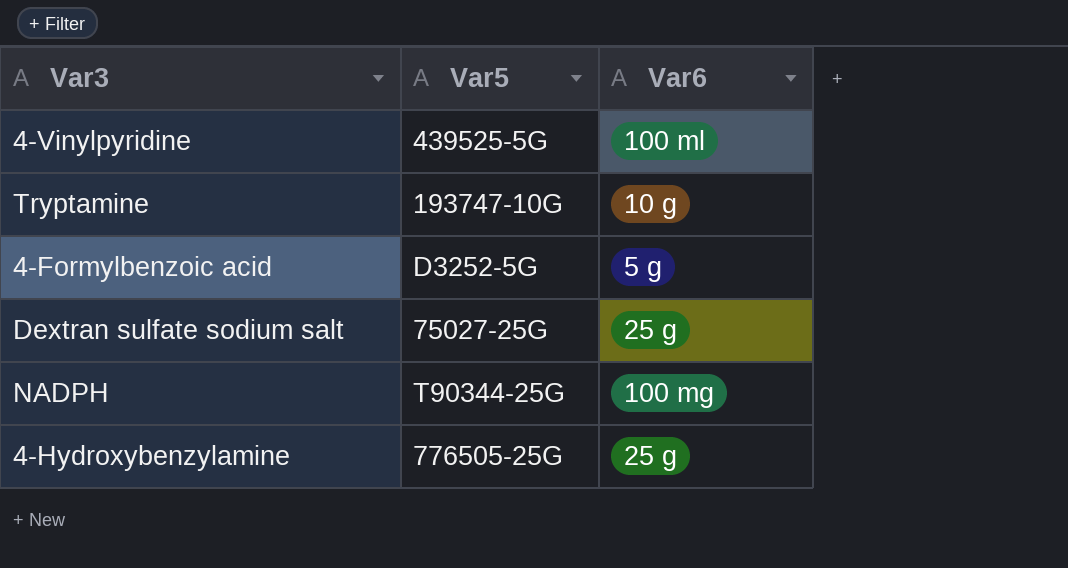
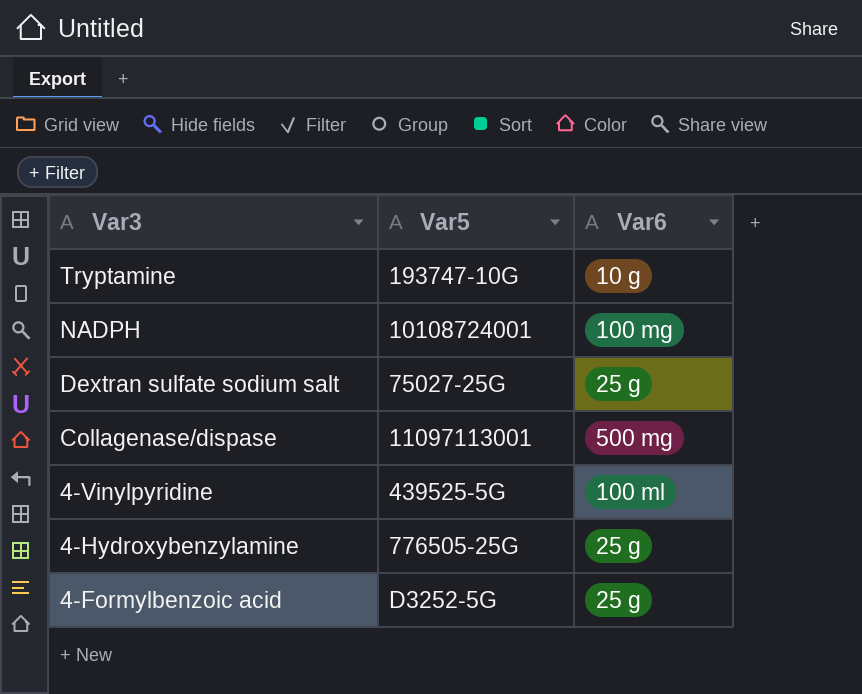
row order: none -> Var3 descending
NADPH | Var5: T90344-25G -> 10108724001
row Collagenase/dispase: none -> 11097113001 | 500 mg
4-Formylbenzoic acid | Var6: 5 g -> 25 g

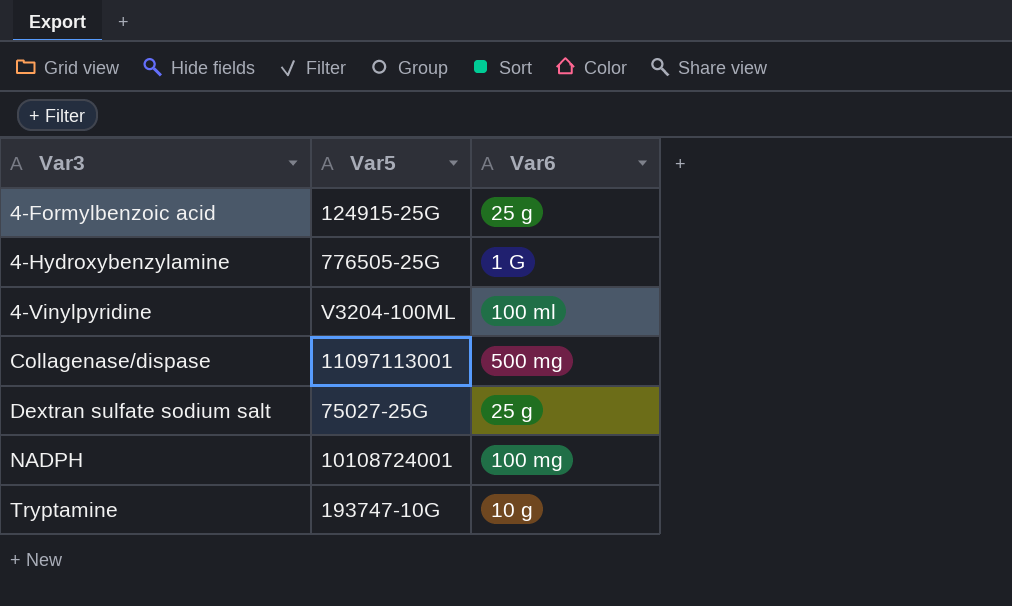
row order: Var3 descending -> Var3 ascending
4-Formylbenzoic acid | Var5: D3252-5G -> 124915-25G
4-Hydroxybenzylamine | Var6: 25 g -> 1 G
4-Vinylpyridine | Var5: 439525-5G -> V3204-100ML

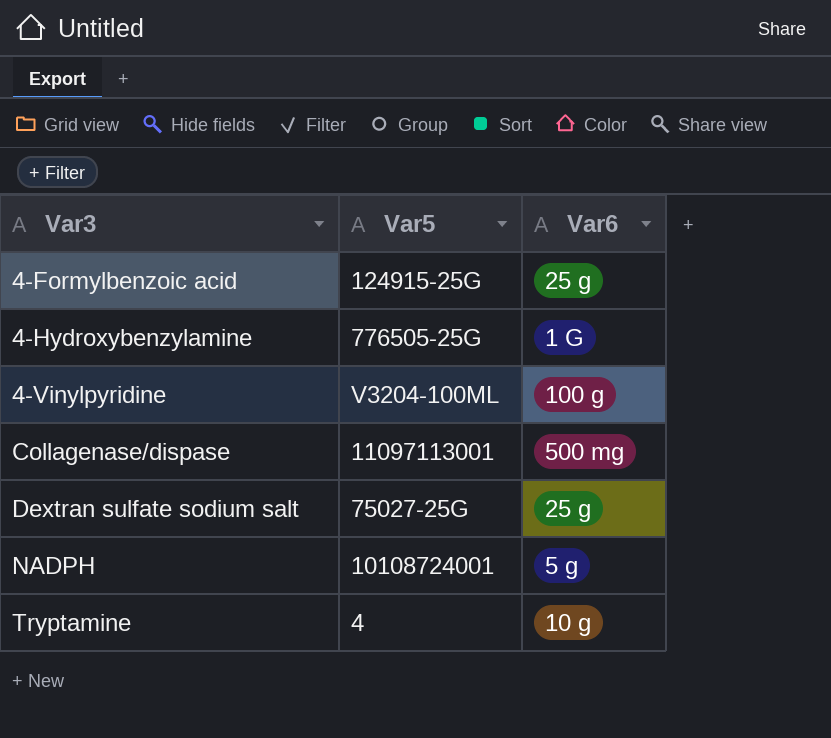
4-Vinylpyridine | Var6: 100 ml -> 100 g
NADPH | Var6: 100 mg -> 5 g
Tryptamine | Var5: 193747-10G -> 4

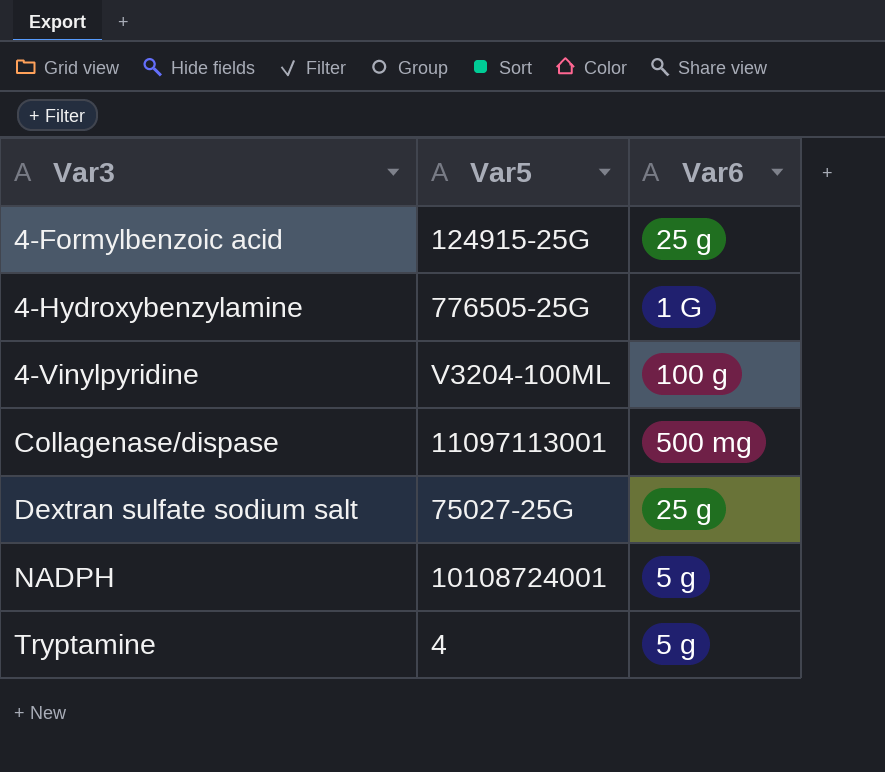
Tryptamine | Var6: 10 g -> 5 g

